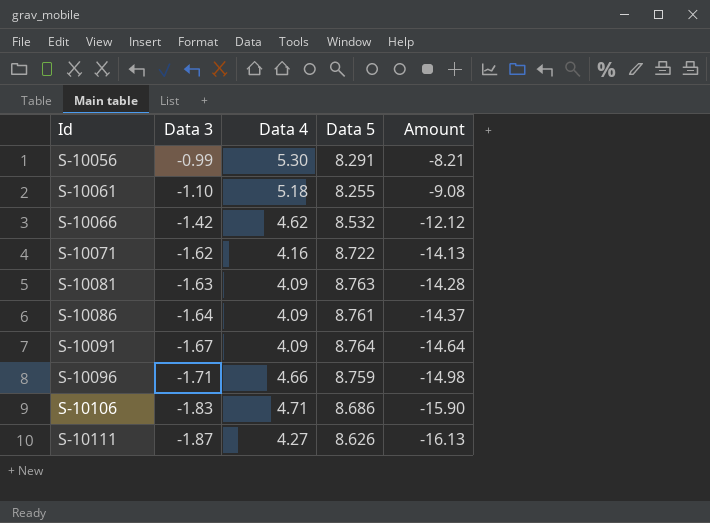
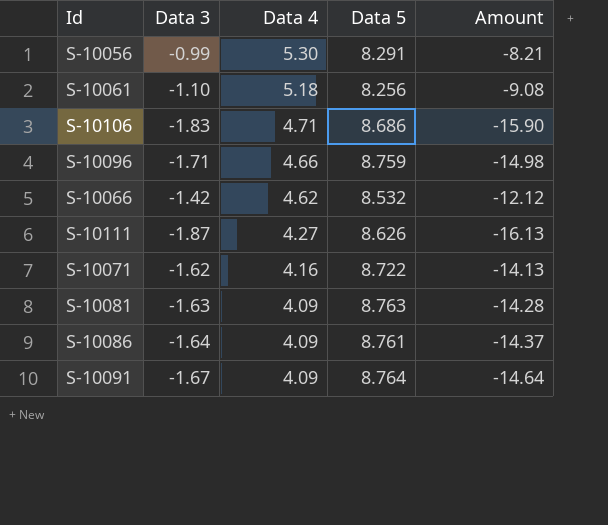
row order: Id ascending -> Data 4 descending
S-10061 | Data 5: 8.255 -> 8.256

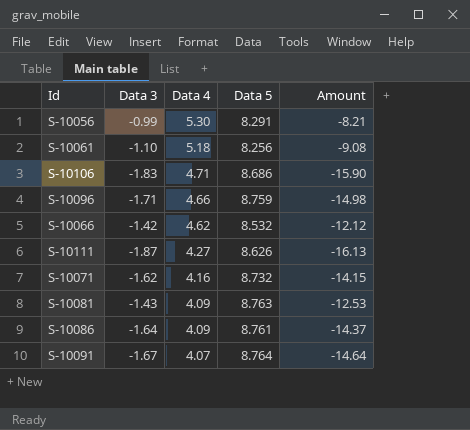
S-10071 | Data 5: 8.722 -> 8.732
S-10071 | Amount: -14.13 -> -14.15
S-10081 | Data 3: -1.63 -> -1.43
S-10081 | Amount: -14.28 -> -12.53
S-10091 | Data 4: 4.09 -> 4.07

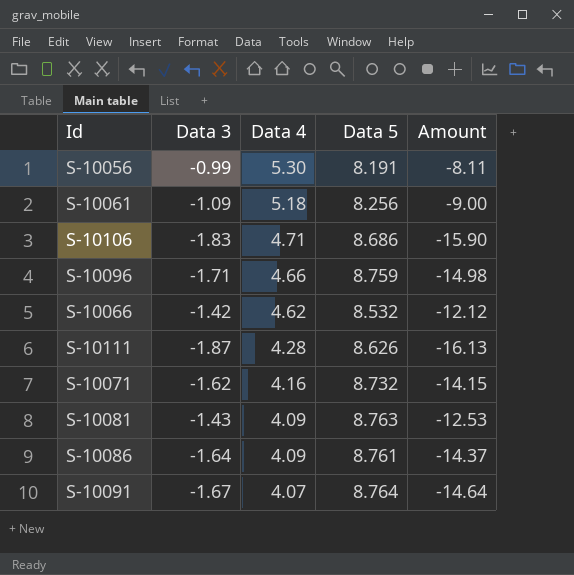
S-10056 | Data 5: 8.291 -> 8.191
S-10056 | Amount: -8.21 -> -8.11
S-10061 | Data 3: -1.10 -> -1.09
S-10061 | Amount: -9.08 -> -9.00
S-10111 | Data 4: 4.27 -> 4.28

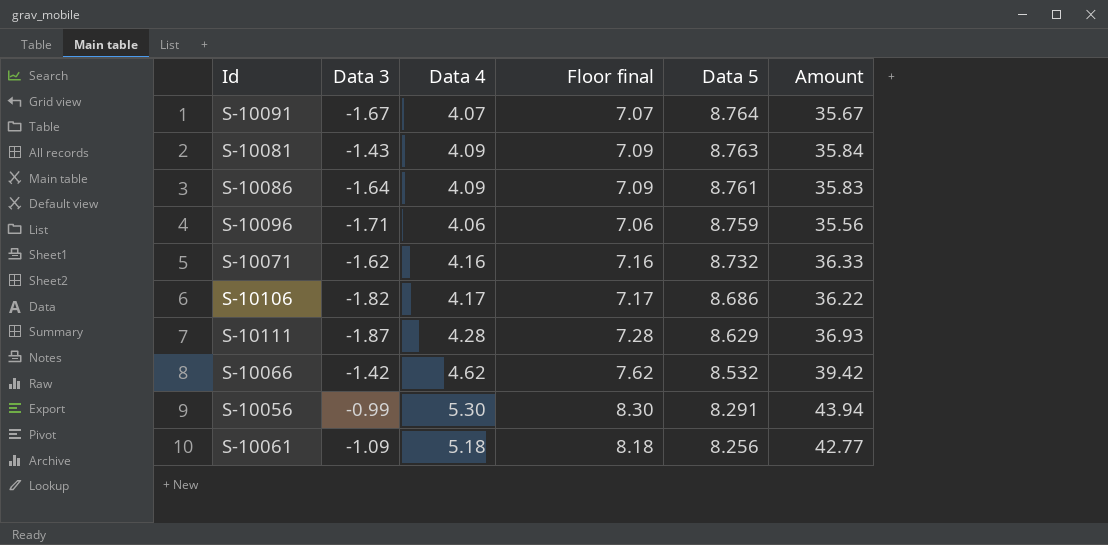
row order: Data 4 descending -> Data 5 descending
column Floor final | formula: none -> [Data 4] + 3
column Amount | formula: [Data 3] * [Data 5] -> [Data 4] * [Data 5]
S-10096 | Data 4: 4.66 -> 4.06
S-10106 | Data 3: -1.83 -> -1.82
S-10106 | Data 4: 4.71 -> 4.17
S-10111 | Data 5: 8.626 -> 8.629
S-10056 | Data 5: 8.191 -> 8.291

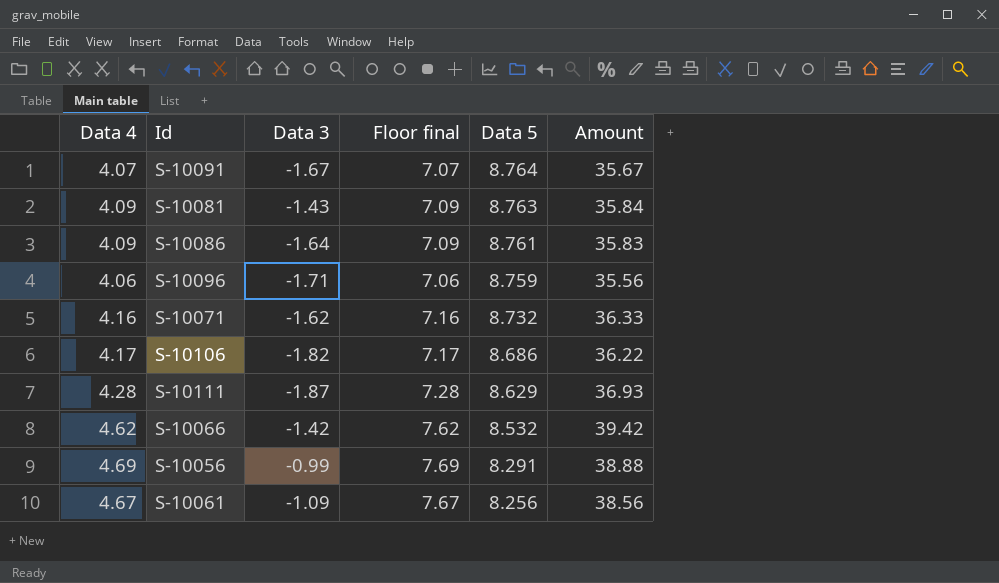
column Data 4 | position: 3 -> 1
S-10056 | Data 4: 5.30 -> 4.69
S-10056 | Floor final: 8.30 -> 7.69
S-10056 | Amount: 43.94 -> 38.88
S-10061 | Data 4: 5.18 -> 4.67
S-10061 | Floor final: 8.18 -> 7.67
S-10061 | Amount: 42.77 -> 38.56

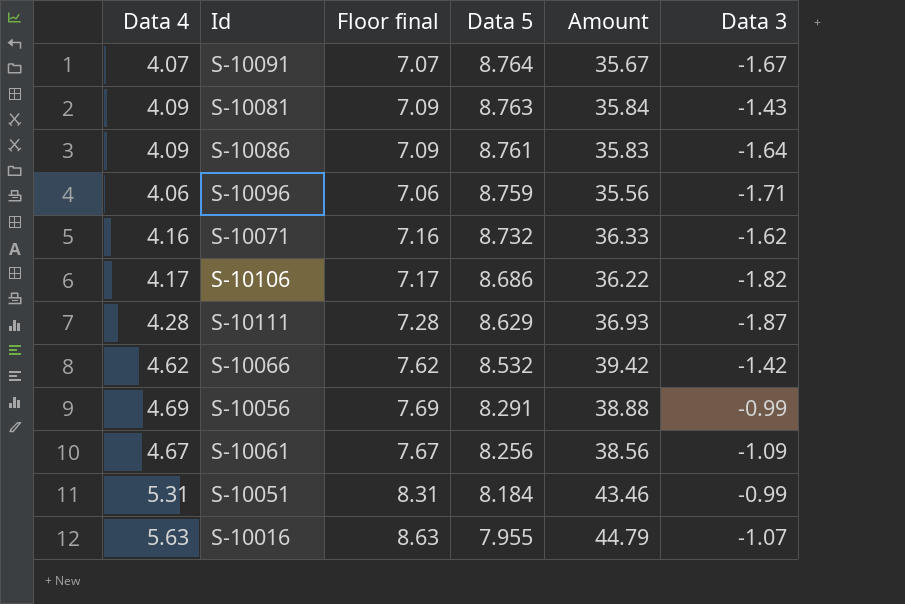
column Data 3 | position: 3 -> 6
row S-10051: none -> 5.31 | 8.31 | 8.184 | 43.46 | -0.99
row S-10016: none -> 5.63 | 8.63 | 7.955 | 44.79 | -1.07

